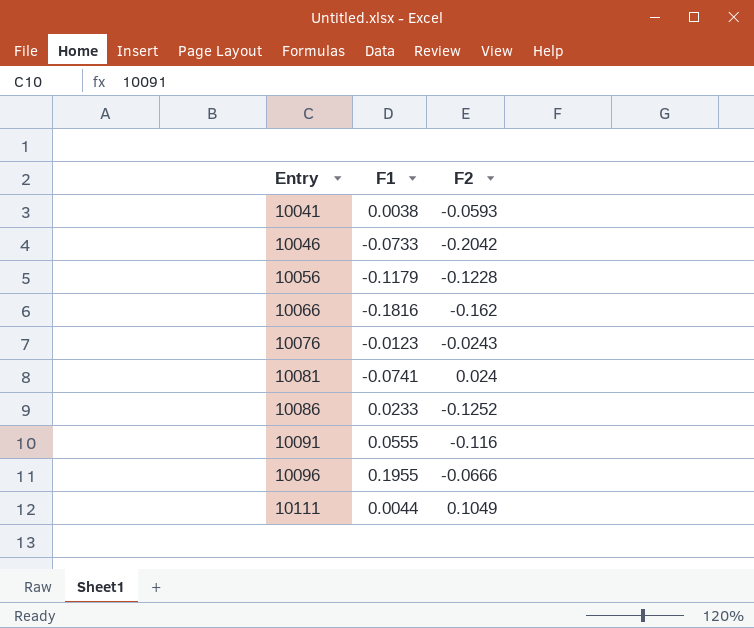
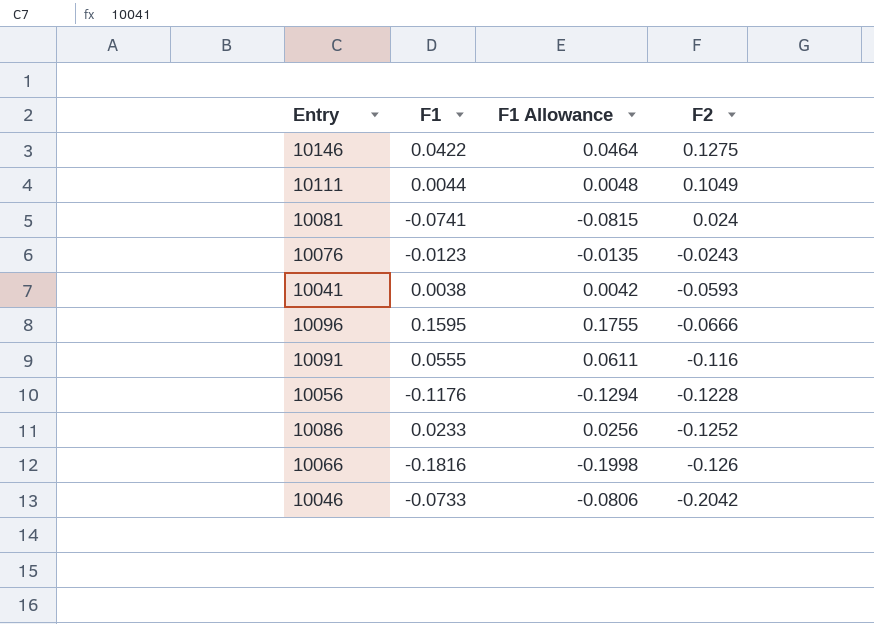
row order: Entry ascending -> F2 descending
column F1 Allowance | formula: none -> [F1] * 1.1
row 10146: none -> 0.0422 | 0.0464 | 0.1275
10096 | F1: 0.1955 -> 0.1595
10056 | F1: -0.1179 -> -0.1176
10066 | F2: -0.162 -> -0.126

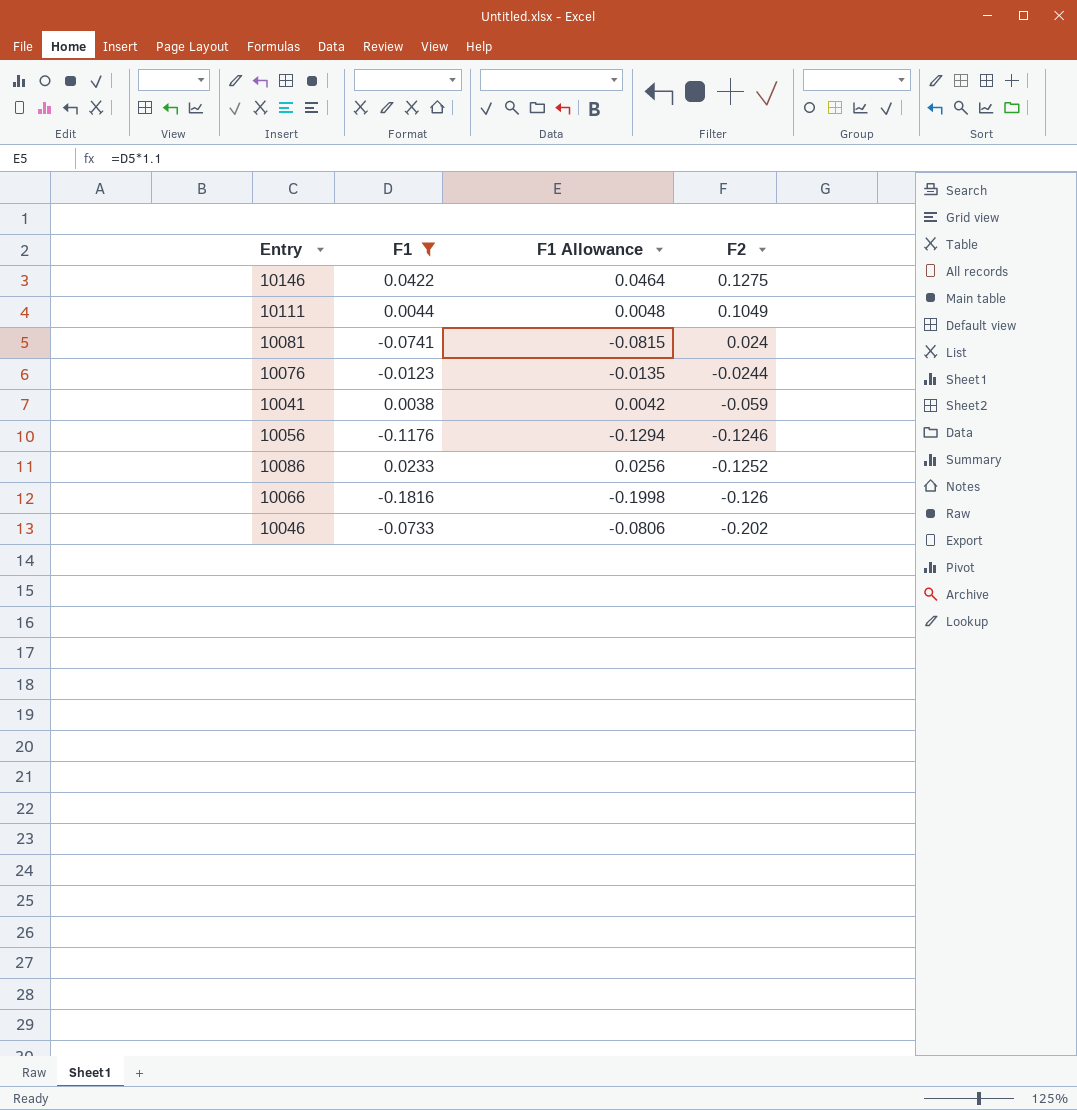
filter: none -> F1 <= 0.0422
10076 | F2: -0.0243 -> -0.0244
10041 | F2: -0.0593 -> -0.059
10056 | F2: -0.1228 -> -0.1246
10046 | F2: -0.2042 -> -0.202

